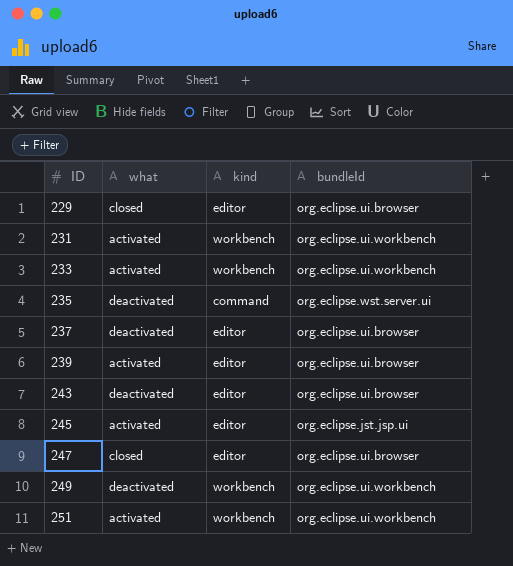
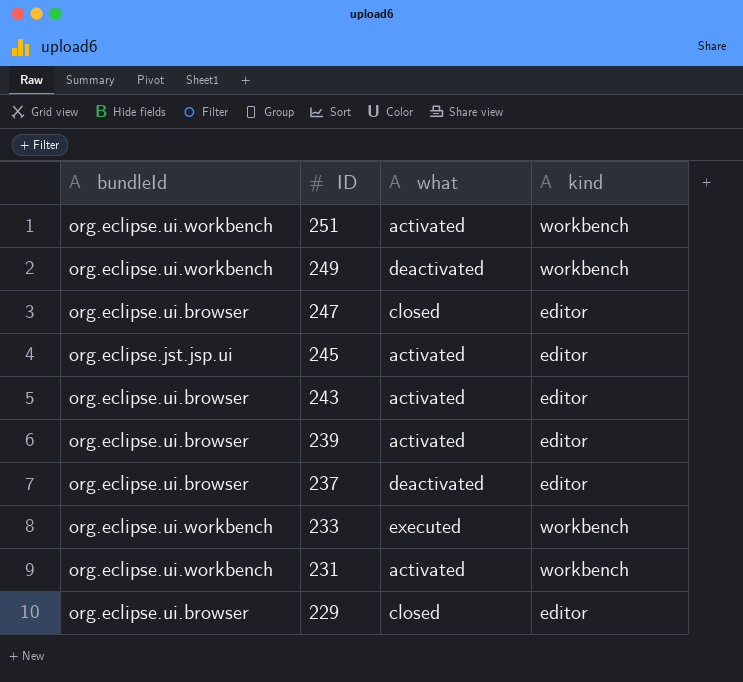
row order: ID ascending -> ID descending
column bundleId | position: 4 -> 1
row 235: deactivated | command | org.eclipse.wst.server.ui -> none
243 | what: deactivated -> activated
233 | what: activated -> executed

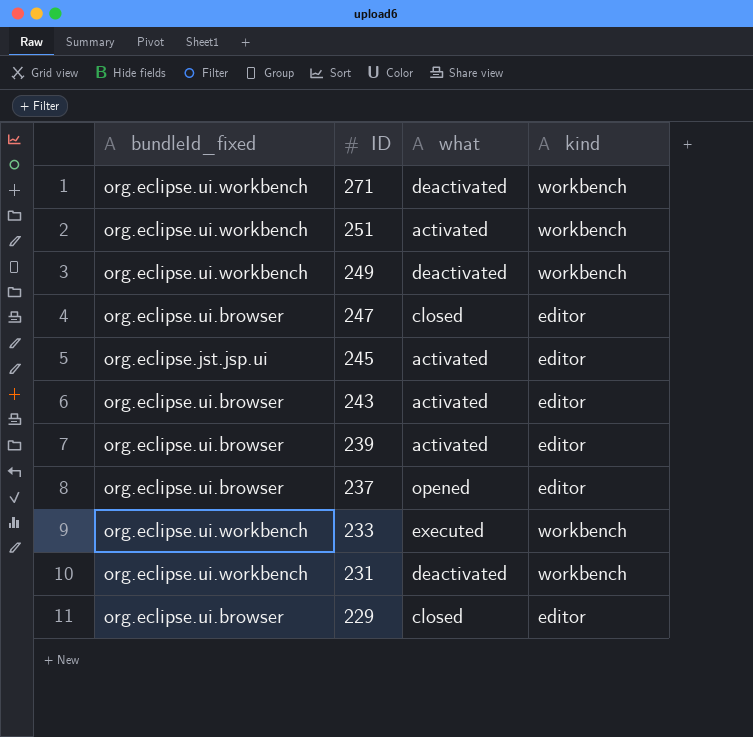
column name: bundleId -> bundleId_fixed
row 271: none -> org.eclipse.ui.workbench | deactivated | workbench
237 | what: deactivated -> opened
231 | what: activated -> deactivated

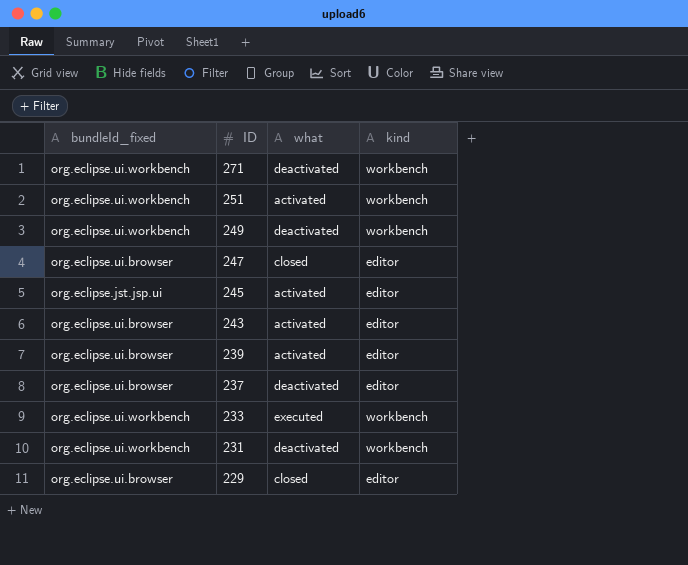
237 | what: opened -> deactivated

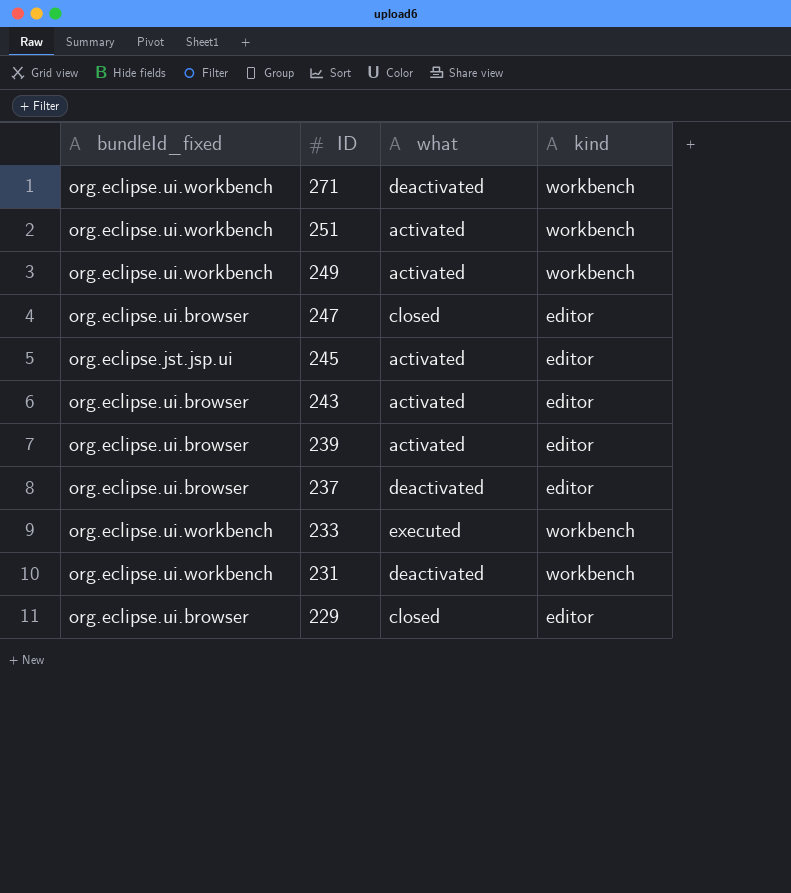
249 | what: deactivated -> activated

